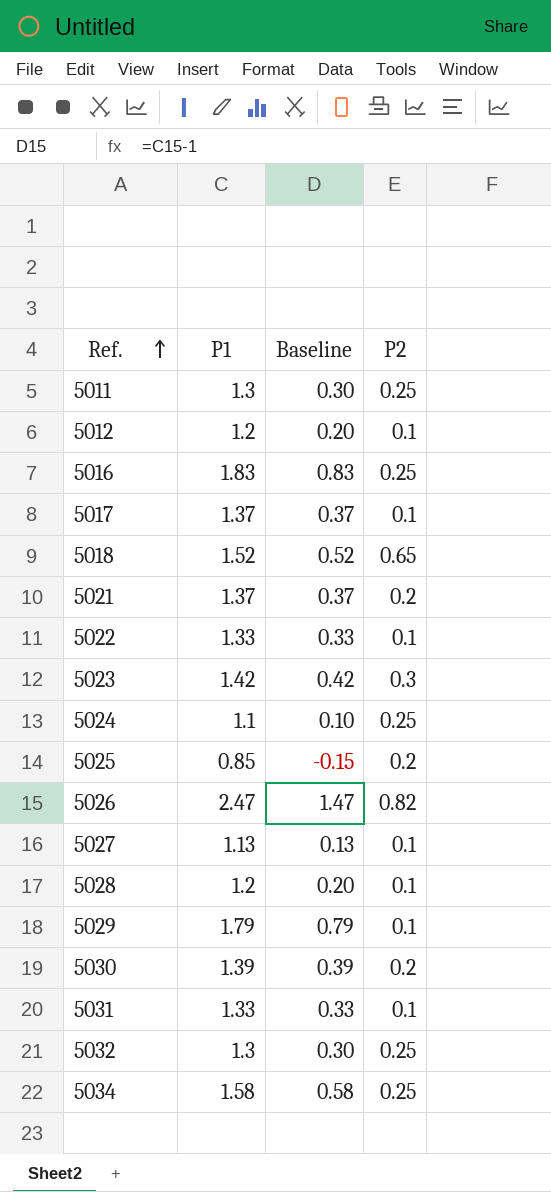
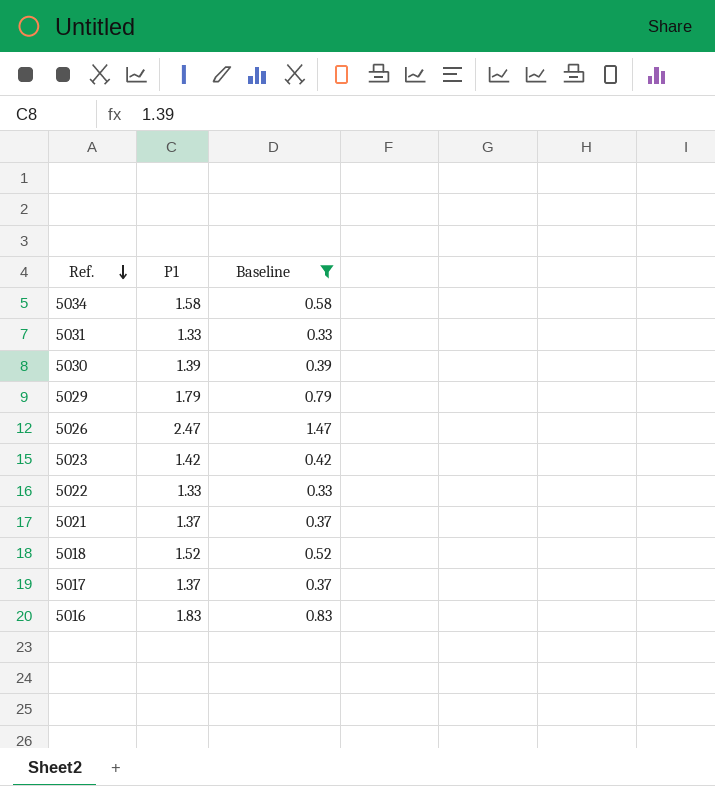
filter: none -> Baseline >= 0.33
row order: Ref. ascending -> Ref. descending
column P2 | position: 4 -> none

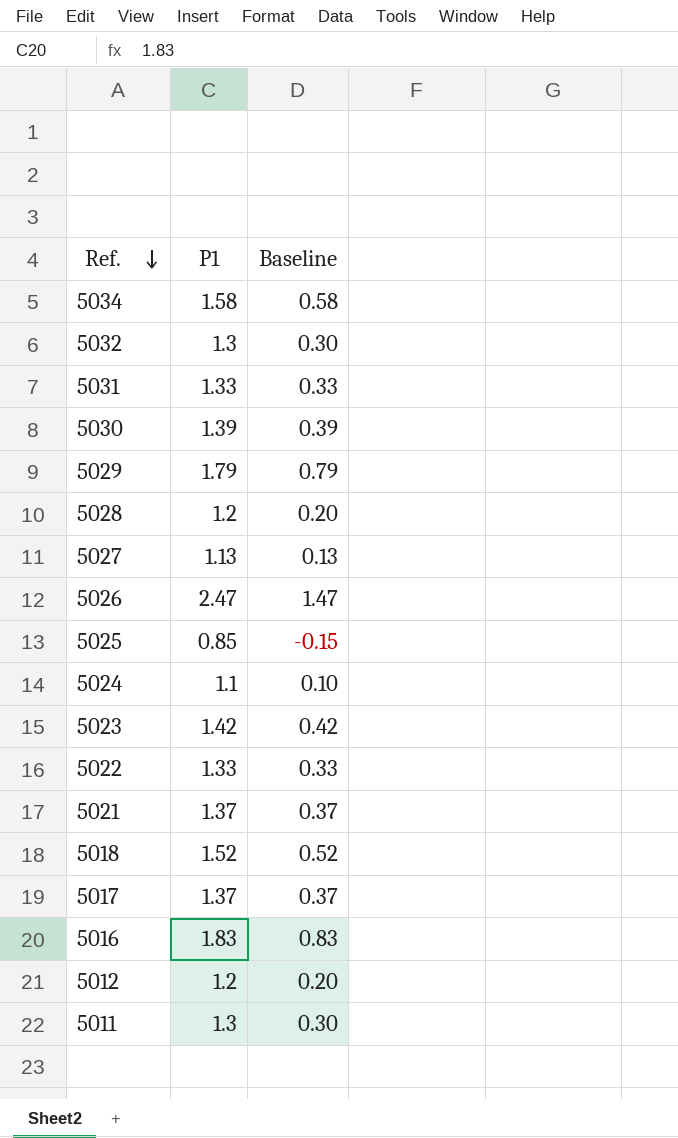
filter: Baseline >= 0.33 -> none

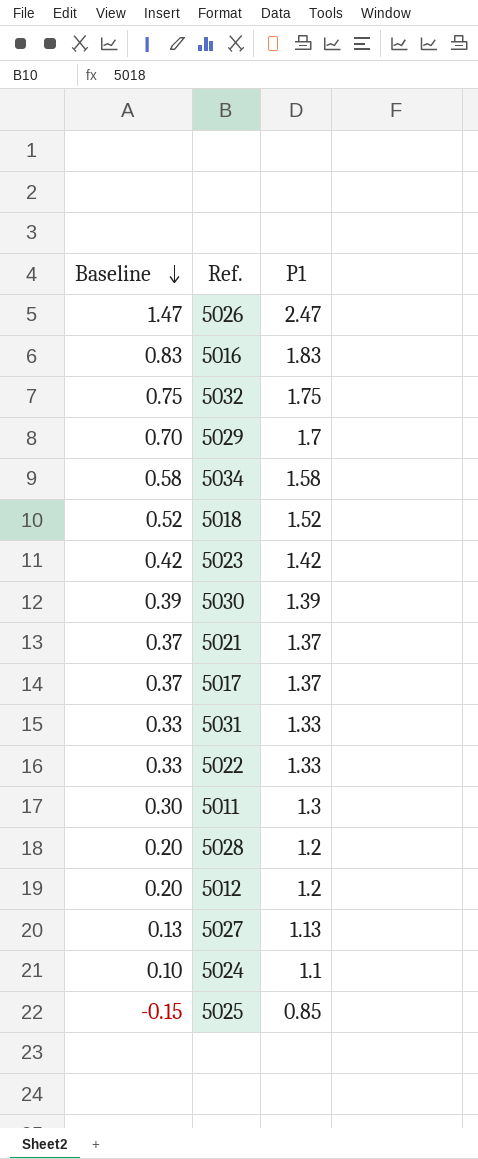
row order: Ref. descending -> Baseline descending
column Baseline | position: 3 -> 1
5032 | Baseline: 0.30 -> 0.75
5032 | P1: 1.3 -> 1.75
5029 | Baseline: 0.79 -> 0.70
5029 | P1: 1.79 -> 1.7

